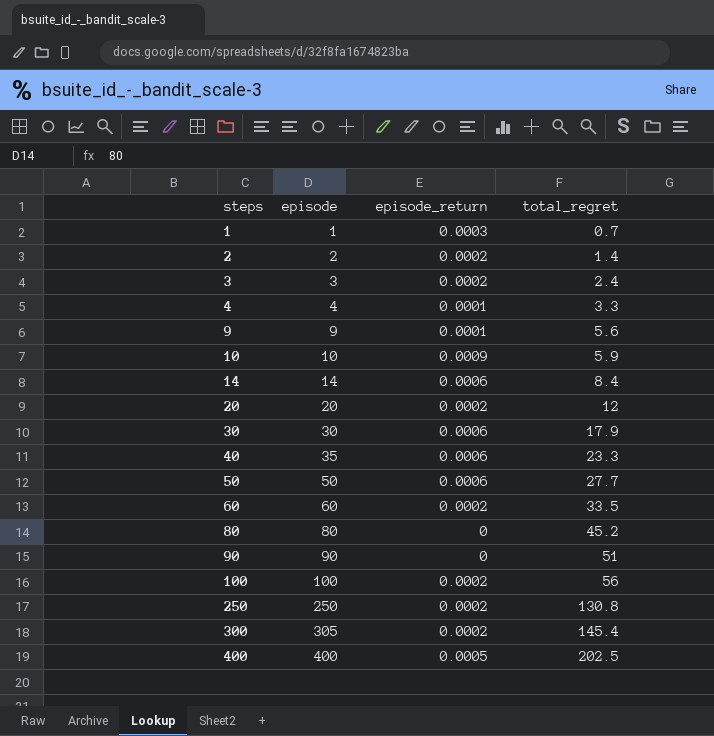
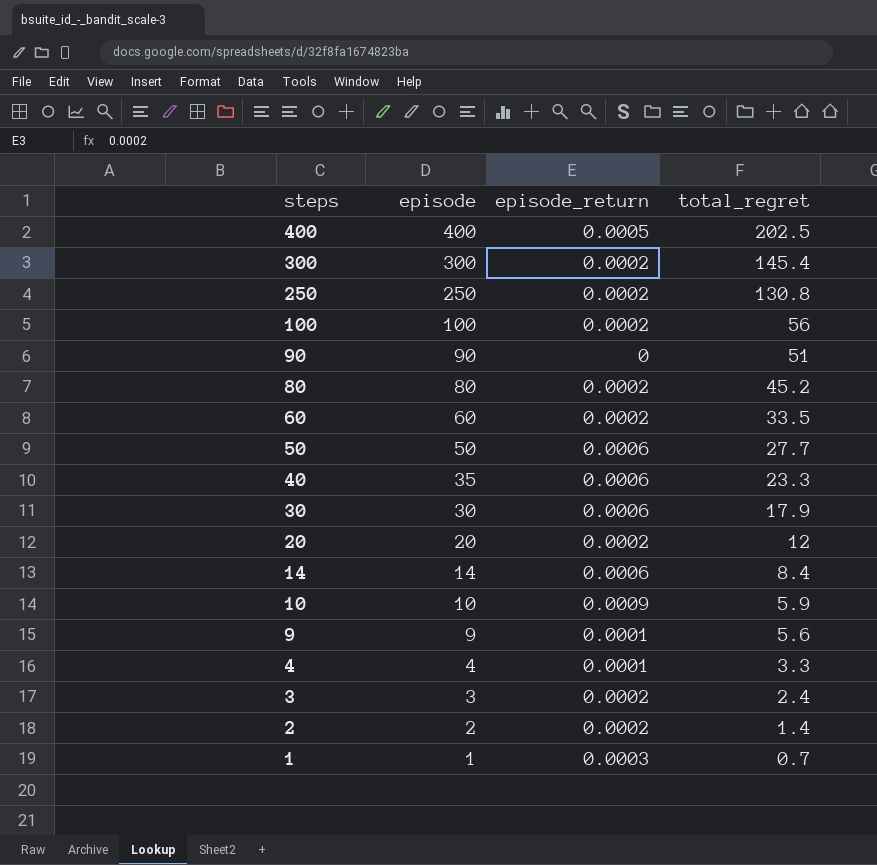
row order: steps ascending -> steps descending
300 | episode: 305 -> 300
80 | episode_return: 0 -> 0.0002

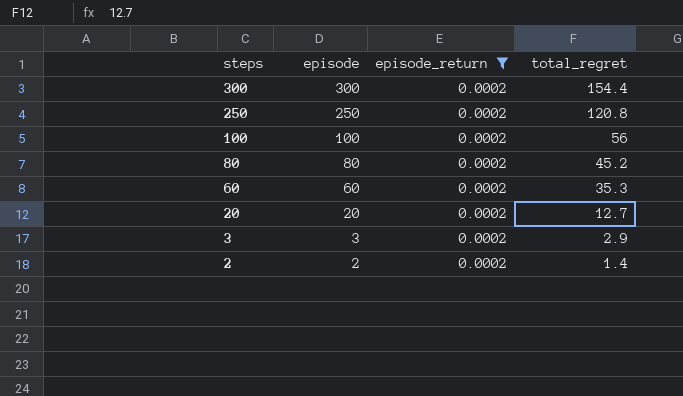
filter: none -> episode_return = 0.0002
300 | total_regret: 145.4 -> 154.4
250 | total_regret: 130.8 -> 120.8
60 | total_regret: 33.5 -> 35.3
20 | total_regret: 12 -> 12.7
3 | total_regret: 2.4 -> 2.9

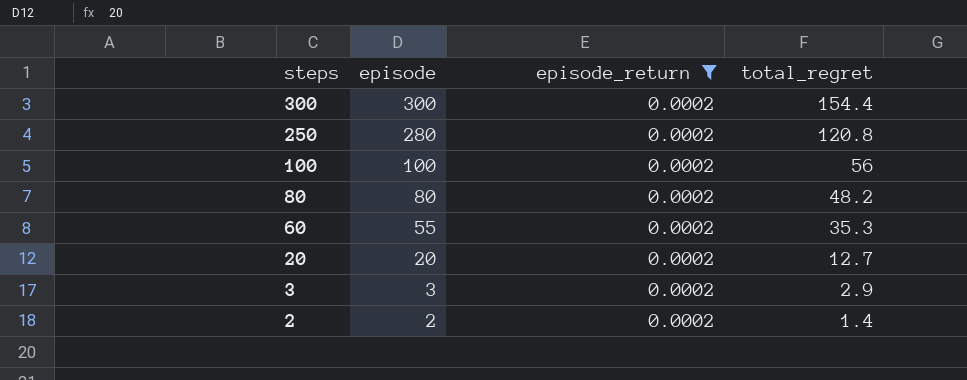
250 | episode: 250 -> 280
80 | total_regret: 45.2 -> 48.2
60 | episode: 60 -> 55

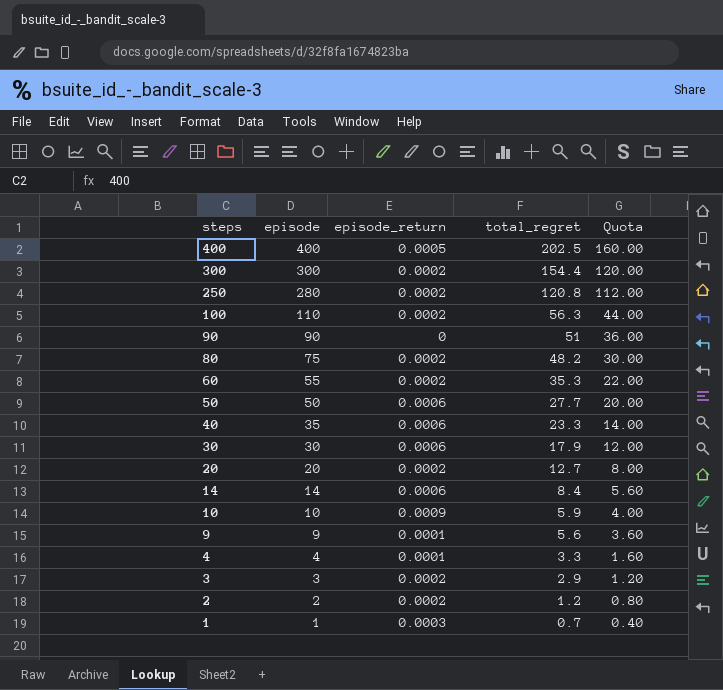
filter: episode_return = 0.0002 -> none
column Quota | formula: none -> [episode] * 0.4
100 | episode: 100 -> 110
100 | total_regret: 56 -> 56.3
80 | episode: 80 -> 75
2 | total_regret: 1.4 -> 1.2

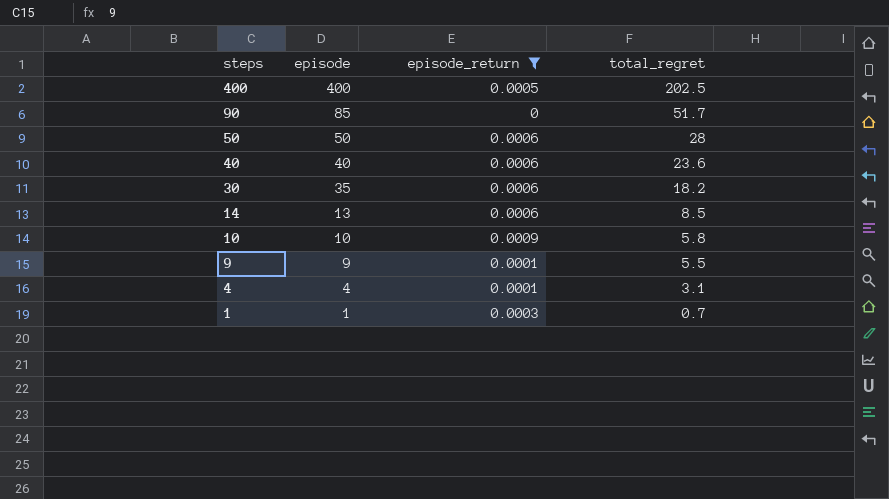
filter: none -> episode_return != 0.0002
column Quota | formula: [episode] * 0.4 -> none
90 | episode: 90 -> 85
90 | total_regret: 51 -> 51.7
50 | total_regret: 27.7 -> 28
40 | episode: 35 -> 40
40 | total_regret: 23.3 -> 23.6
30 | episode: 30 -> 35
30 | total_regret: 17.9 -> 18.2
14 | episode: 14 -> 13
14 | total_regret: 8.4 -> 8.5
10 | total_regret: 5.9 -> 5.8
9 | total_regret: 5.6 -> 5.5
4 | total_regret: 3.3 -> 3.1

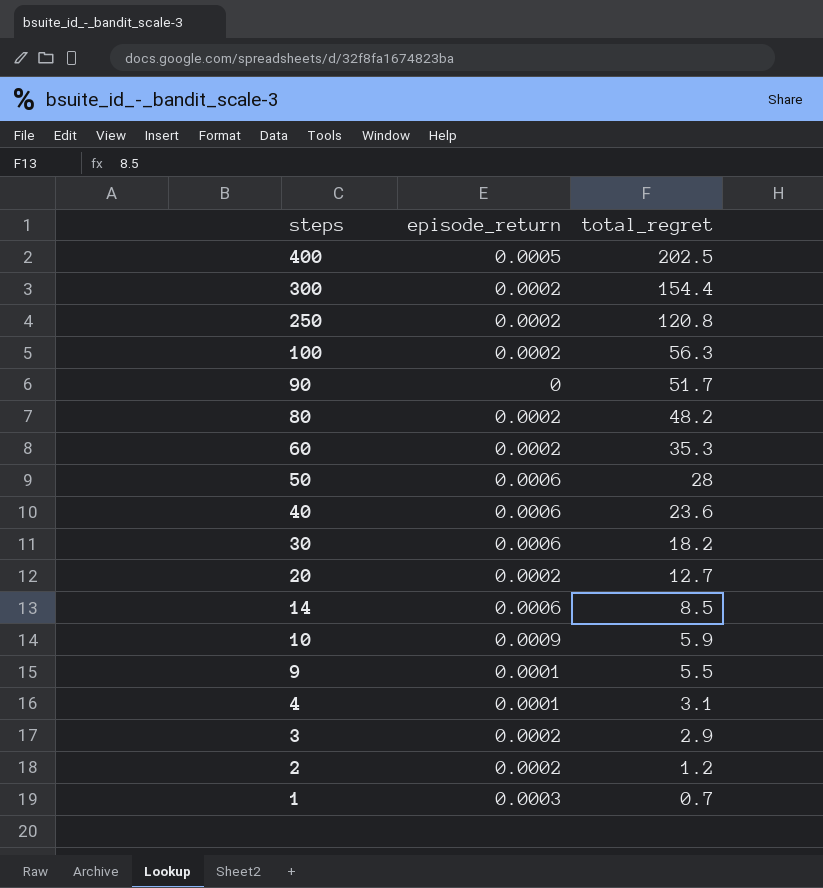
filter: episode_return != 0.0002 -> none
column episode | position: 2 -> none
10 | total_regret: 5.8 -> 5.9

